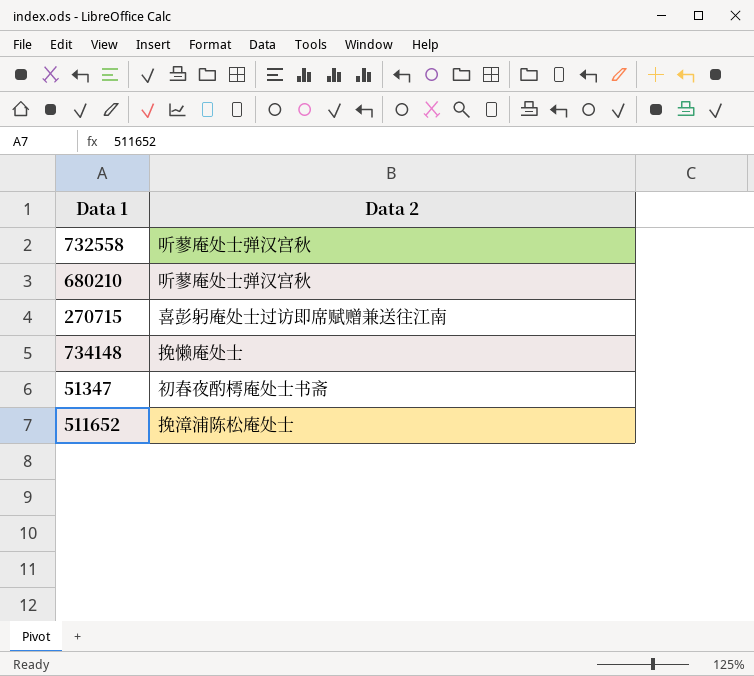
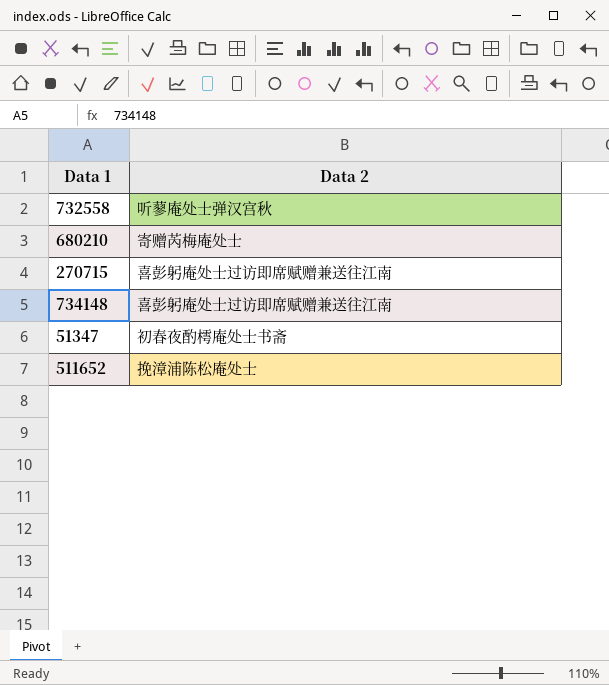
680210 | Data 2: 听蓼庵处士弹汉宫秋 -> 寄赠芮梅庵处士
734148 | Data 2: 挽懒庵处士 -> 喜彭躬庵处士过访即席赋赠兼送往江南

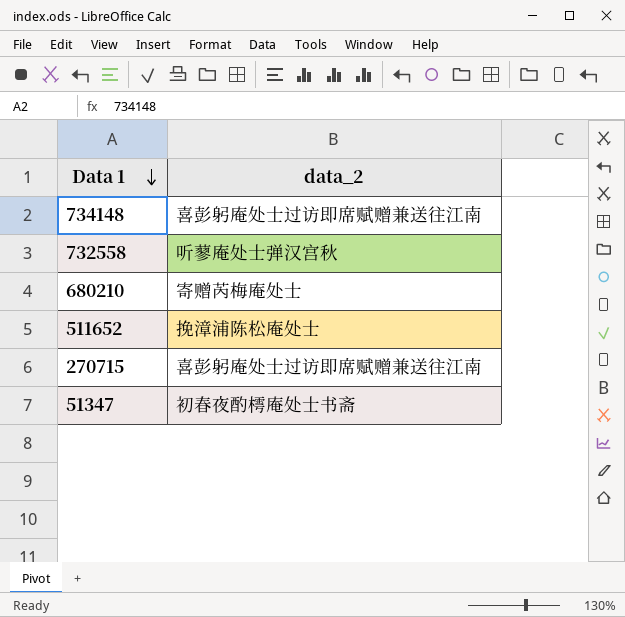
row order: none -> Data 1 descending
column name: Data 2 -> data_2

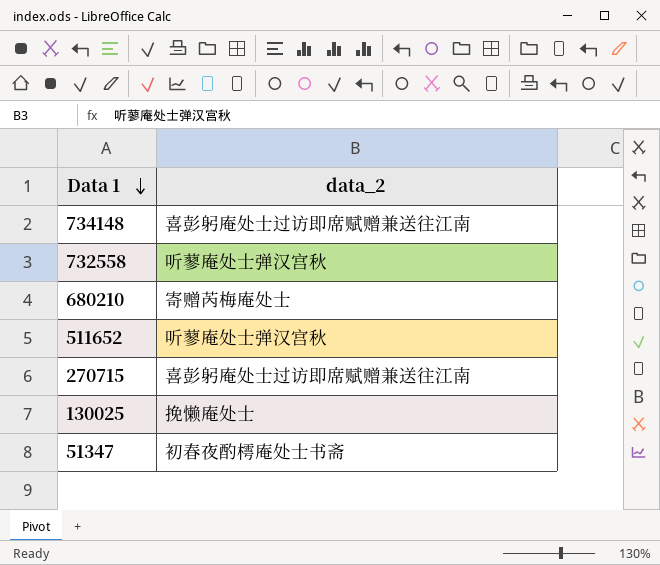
511652 | data_2: 挽漳浦陈松庵处士 -> 听蓼庵处士弹汉宫秋
row 130025: none -> 挽懒庵处士

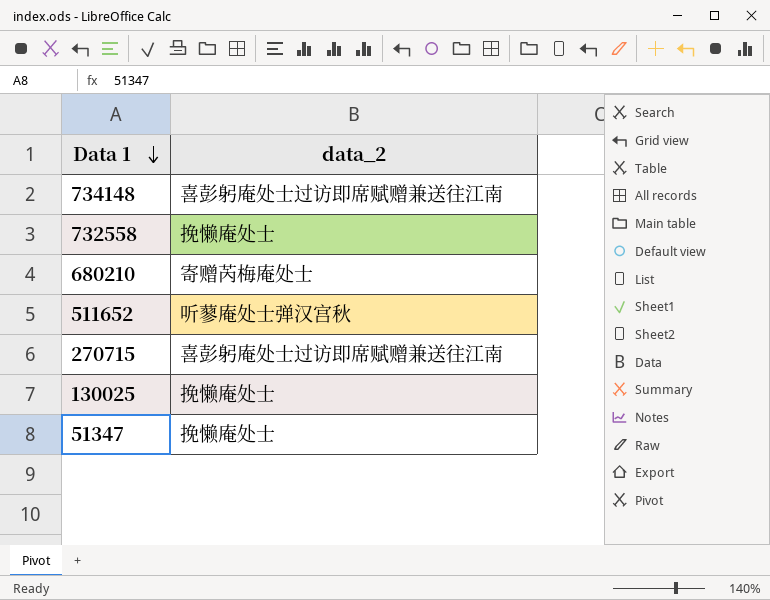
732558 | data_2: 听蓼庵处士弹汉宫秋 -> 挽懒庵处士
51347 | data_2: 初春夜酌樗庵处士书斋 -> 挽懒庵处士

